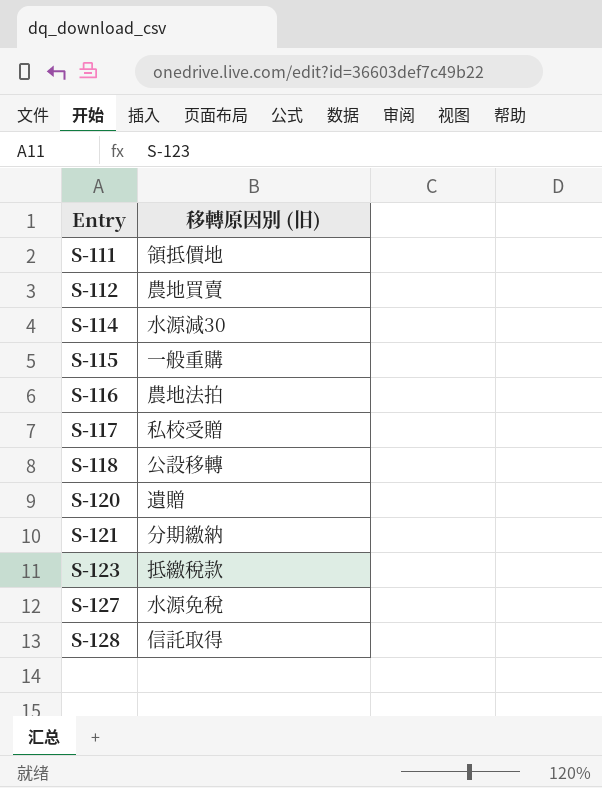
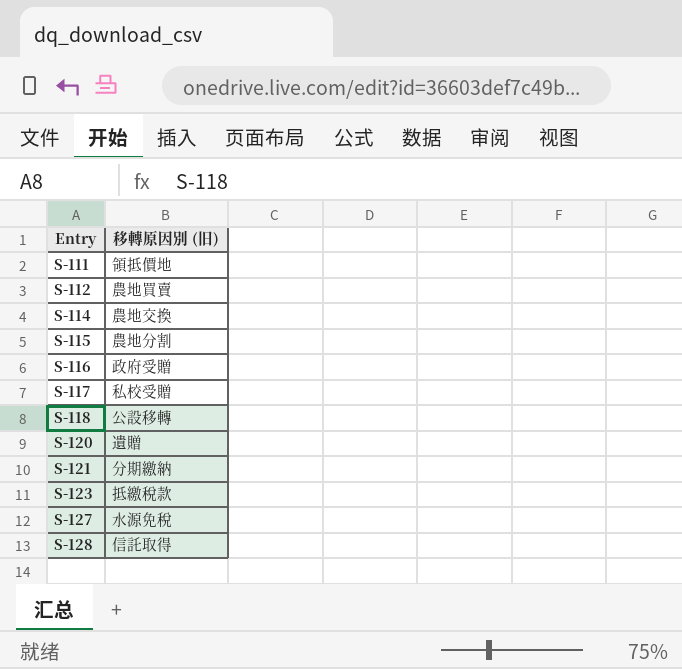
S-114 | 移轉原因別 (旧): 水源減30 -> 農地交換
S-115 | 移轉原因別 (旧): 一般重購 -> 農地分割
S-116 | 移轉原因別 (旧): 農地法拍 -> 政府受贈

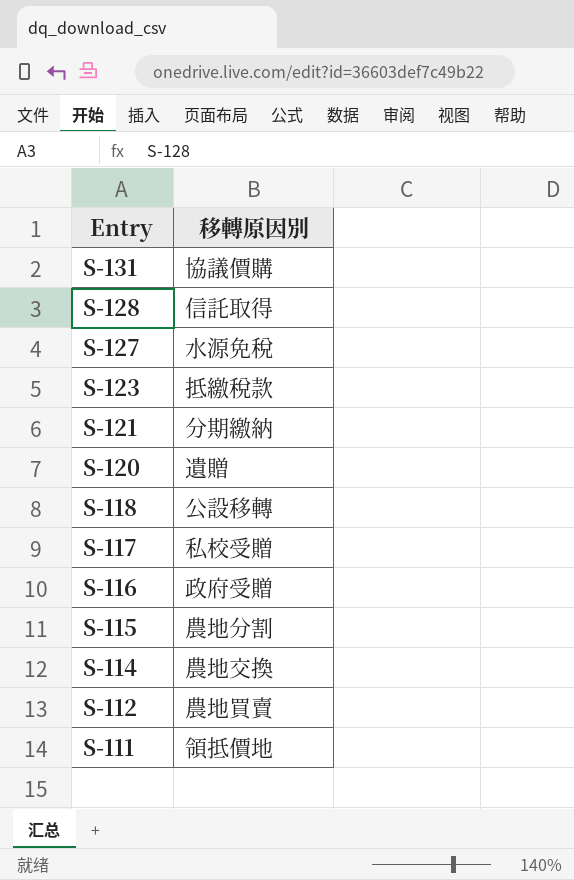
row order: Entry ascending -> Entry descending
column name: 移轉原因別 (旧) -> 移轉原因別
row S-131: none -> 協議價購

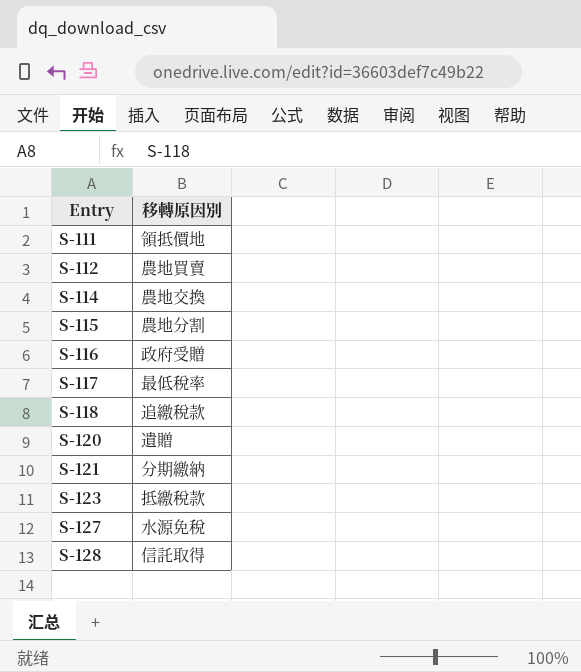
row order: Entry descending -> Entry ascending
row S-131: 協議價購 -> none
S-117 | 移轉原因別: 私校受贈 -> 最低稅率
S-118 | 移轉原因別: 公設移轉 -> 追繳稅款

